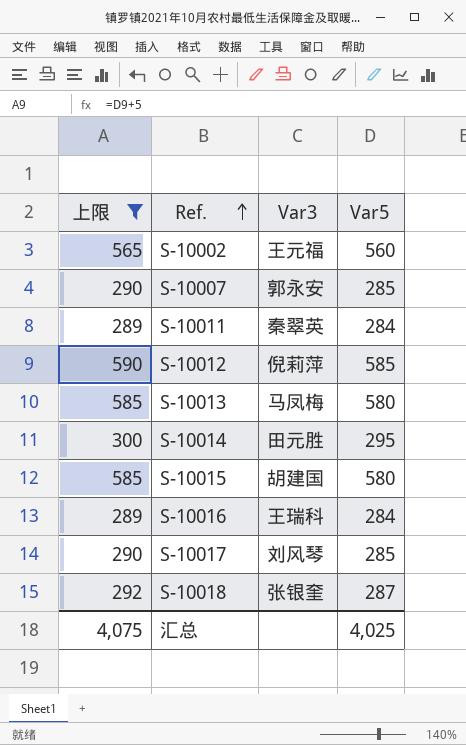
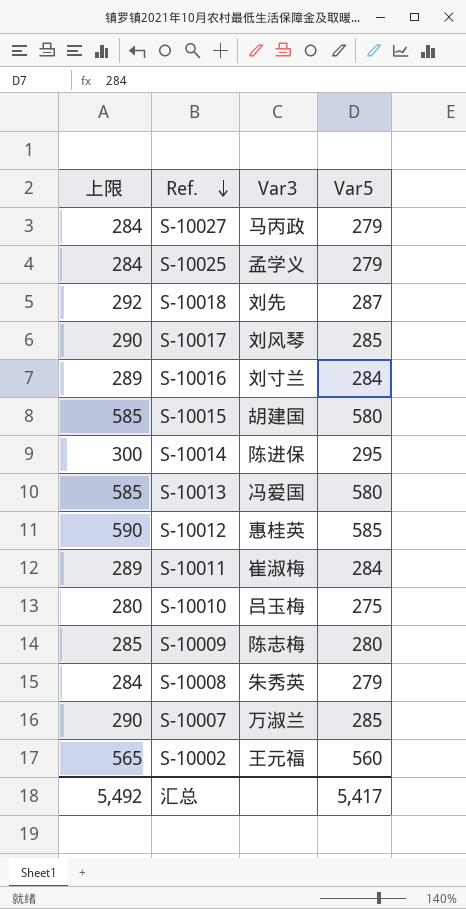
filter: 上限 >= 289 -> none
row order: Ref. ascending -> Ref. descending
S-10018 | Var3: 张银奎 -> 刘先
S-10016 | Var3: 王瑞科 -> 刘寸兰
S-10014 | Var3: 田元胜 -> 陈进保
S-10013 | Var3: 马凤梅 -> 冯爱国
S-10012 | Var3: 倪莉萍 -> 惠桂英
S-10011 | Var3: 秦翠英 -> 崔淑梅
S-10007 | Var3: 郭永安 -> 万淑兰
汇总 | 上限: 4,075 -> 5,492
汇总 | Var5: 4,025 -> 5,417

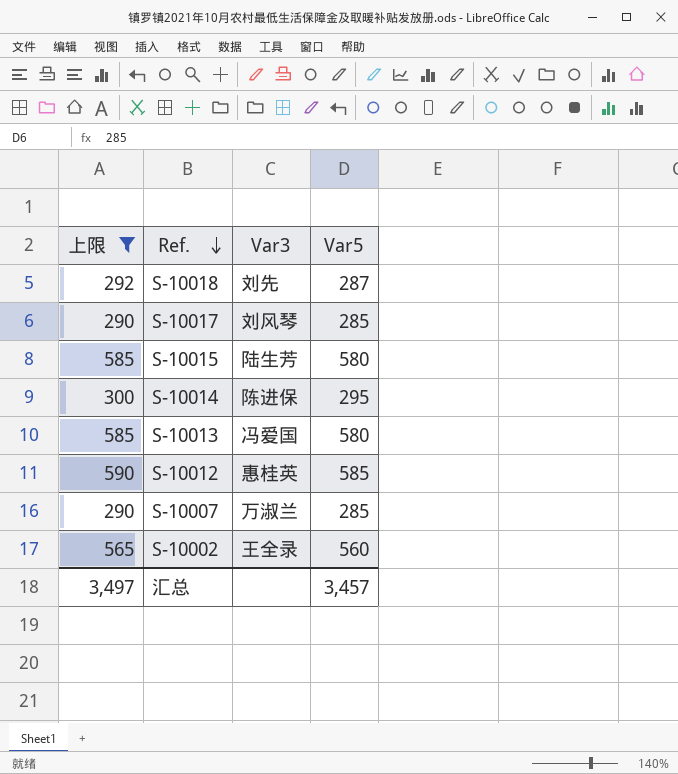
filter: none -> 上限 >= 290
S-10015 | Var3: 胡建国 -> 陆生芳
S-10002 | Var3: 王元福 -> 王全录
汇总 | 上限: 5,492 -> 3,497
汇总 | Var5: 5,417 -> 3,457

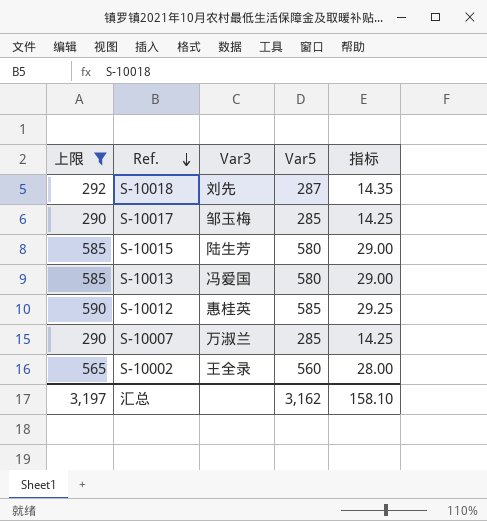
column 指标 | formula: none -> [Var5] * 0.05
row S-10014: 300 | 陈进保 | 295 -> none
S-10017 | Var3: 刘风琴 -> 邹玉梅
汇总 | 上限: 3,497 -> 3,197
汇总 | Var5: 3,457 -> 3,162

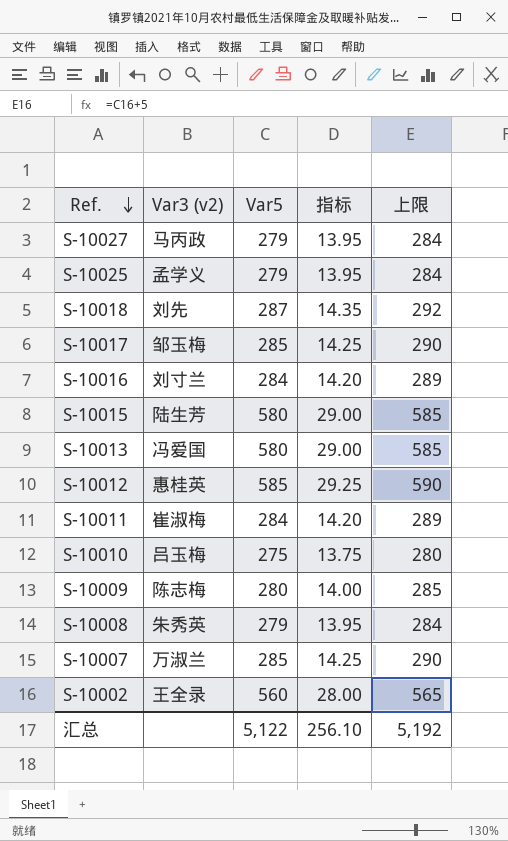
filter: 上限 >= 290 -> none
column name: Var3 -> Var3 (v2)
column 上限 | position: 1 -> 5
汇总 | Var5: 3,162 -> 5,122
汇总 | 指标: 158.10 -> 256.10
汇总 | 上限: 3,197 -> 5,192

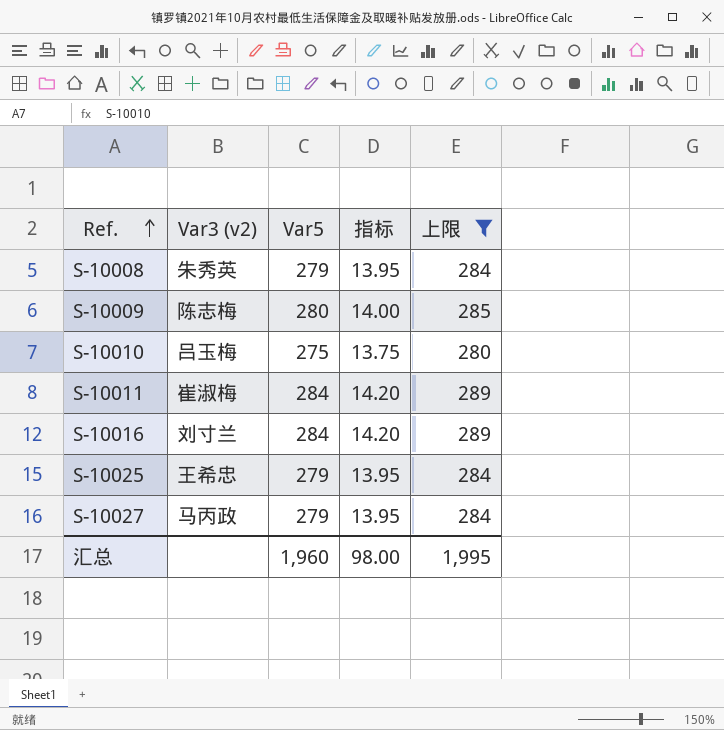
filter: none -> 上限 <= 289
row order: Ref. descending -> Ref. ascending
S-10025 | Var3 (v2): 孟学义 -> 王希忠
汇总 | Var5: 5,122 -> 1,960
汇总 | 指标: 256.10 -> 98.00
汇总 | 上限: 5,192 -> 1,995

